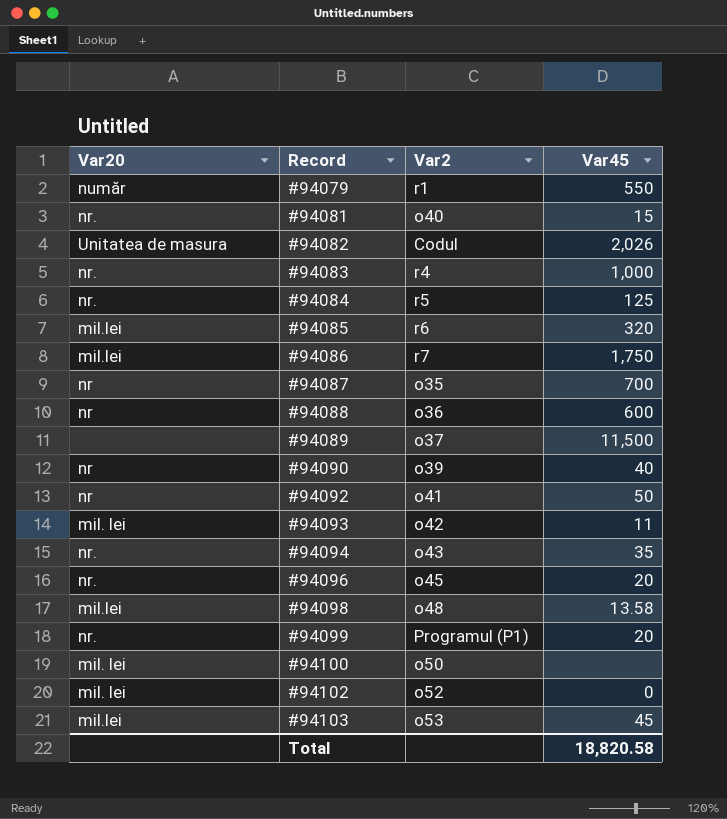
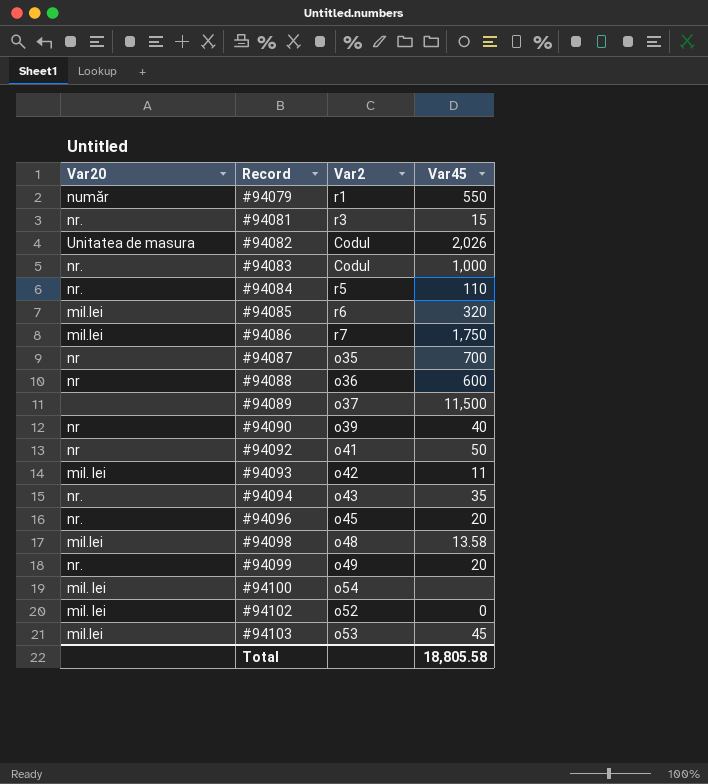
#94081 | Var2: o40 -> r3
#94083 | Var2: r4 -> Codul
#94084 | Var45: 125 -> 110
#94099 | Var2: Programul (P1) -> o49
#94100 | Var2: o50 -> o54
Total | Var45: 18,820.58 -> 18,805.58

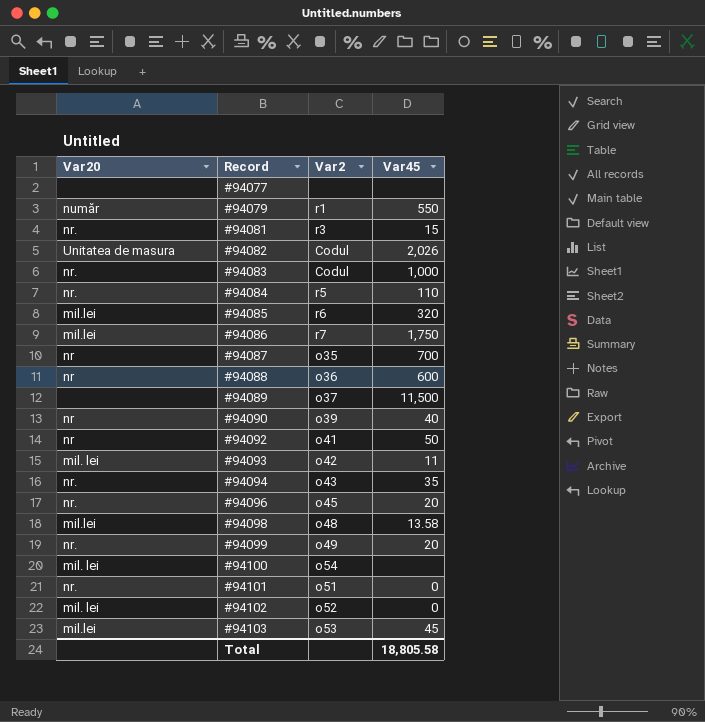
row #94077: none -> none | none | none
row #94101: none -> nr. | o51 | 0

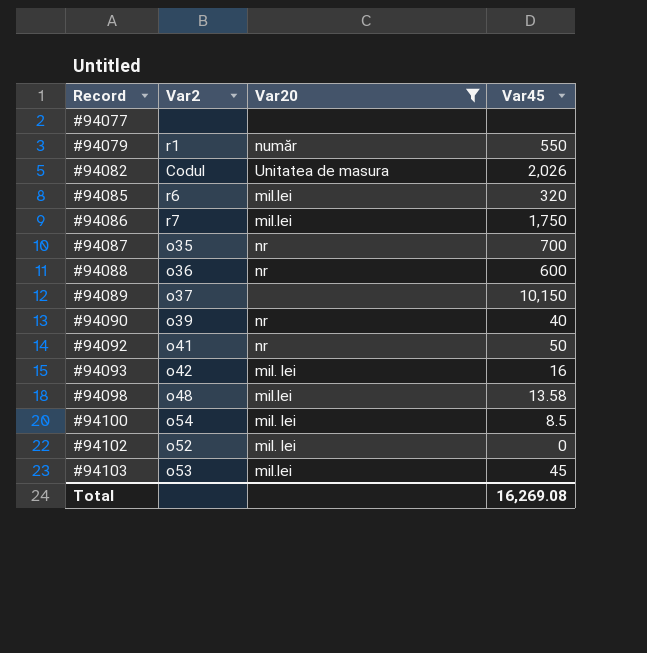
filter: none -> Var20 != nr.
column Var20 | position: 1 -> 3
#94089 | Var45: 11,500 -> 10,150
#94093 | Var45: 11 -> 16
#94100 | Var45: none -> 8.5
Total | Var45: 18,805.58 -> 16,269.08

